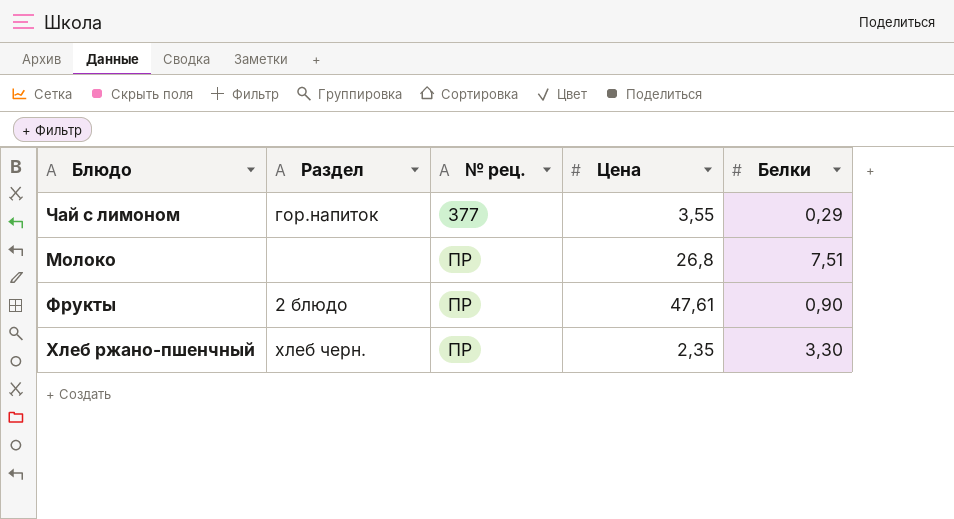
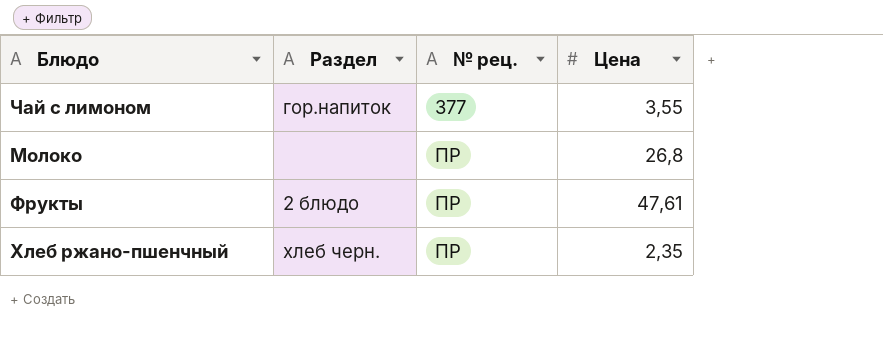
column Белки | position: 5 -> none

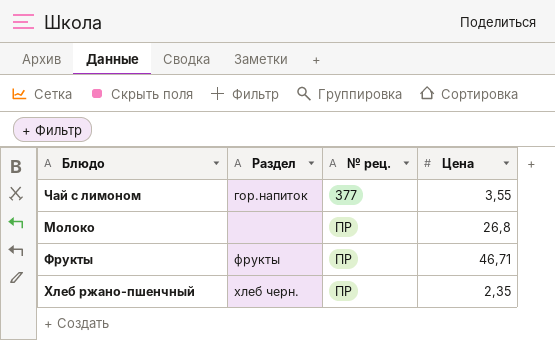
Фрукты | Раздел: 2 блюдо -> фрукты
Фрукты | Цена: 47,61 -> 46,71

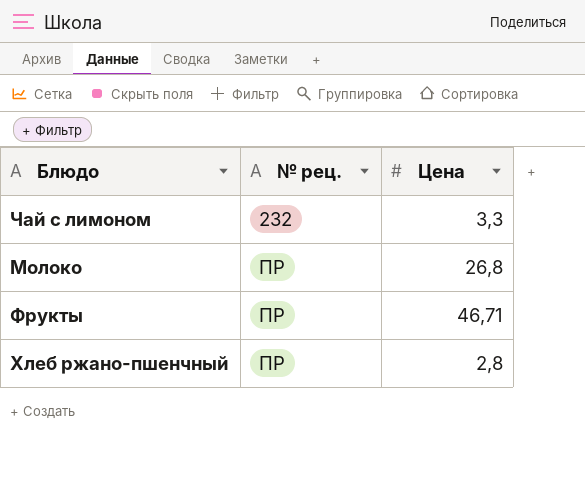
column Раздел | position: 2 -> none
Чай с лимоном | № рец.: 377 -> 232
Чай с лимоном | Цена: 3,55 -> 3,3
Хлеб ржано-пшенчный | Цена: 2,35 -> 2,8

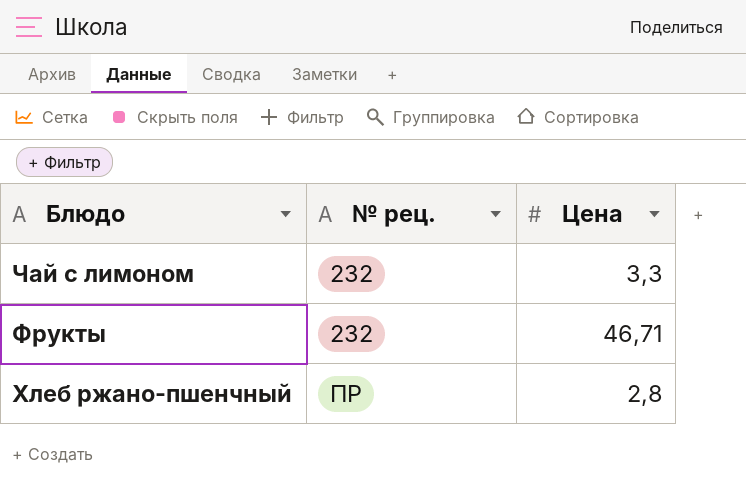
row Молоко: ПР | 26,8 -> none
Фрукты | № рец.: ПР -> 232

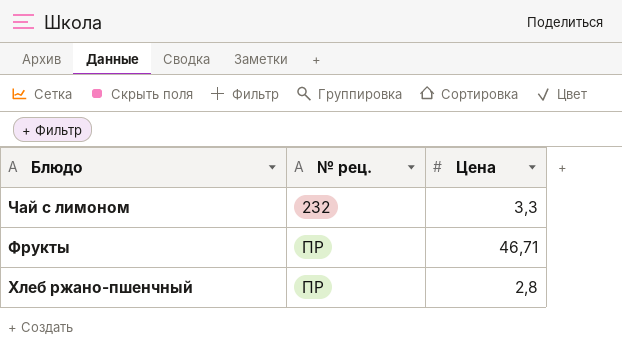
Фрукты | № рец.: 232 -> ПР

